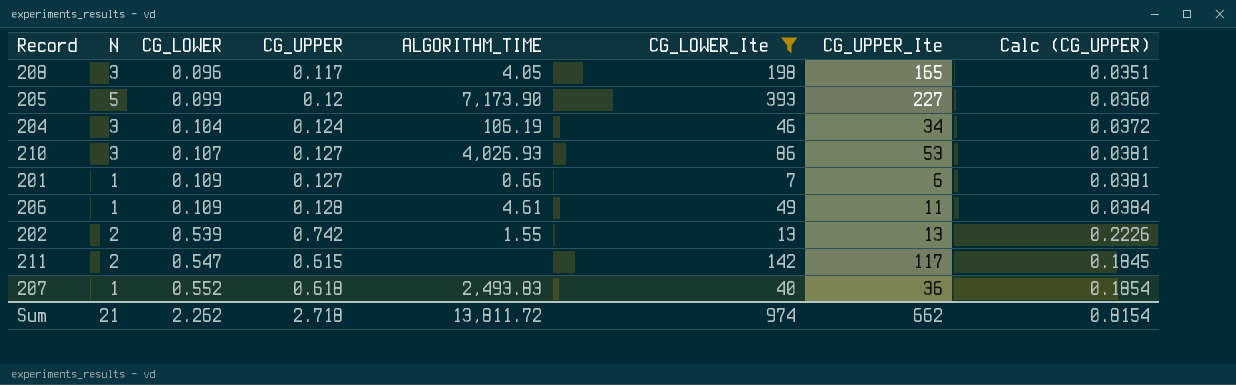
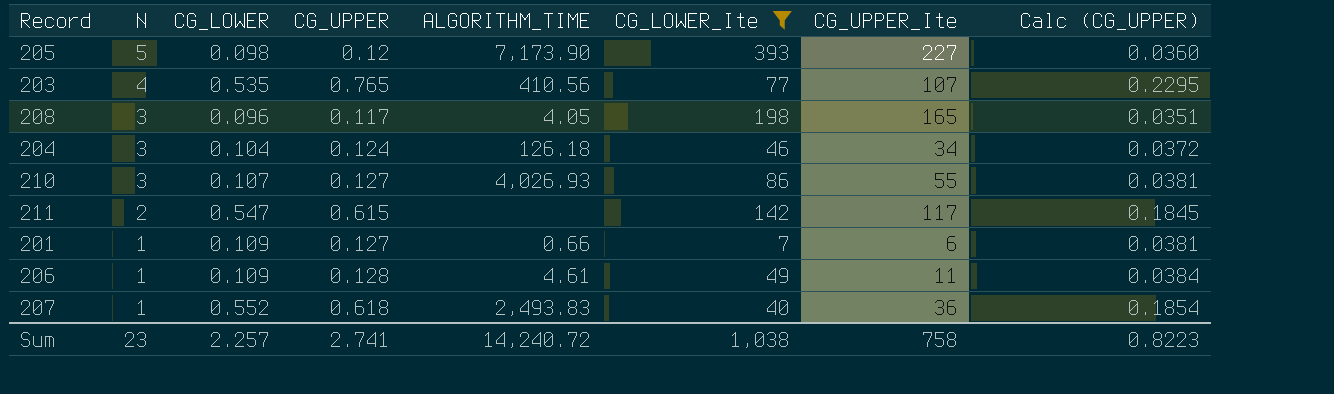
row order: CG_LOWER ascending -> N descending
row 202: 2 | 0.539 | 0.742 | 1.55 | 13 | 13 | 0.2226 -> none
205 | CG_LOWER: 0.099 -> 0.098
row 203: none -> 4 | 0.535 | 0.765 | 410.56 | 77 | 107 | 0.2295
204 | ALGORITHM_TIME: 106.19 -> 126.18
210 | CG_UPPER_Ite: 53 -> 55
Sum | N: 21 -> 23
Sum | CG_LOWER: 2.262 -> 2.257
Sum | CG_UPPER: 2.718 -> 2.741
Sum | ALGORITHM_TIME: 13,811.72 -> 14,240.72
Sum | CG_LOWER_Ite: 974 -> 1,038
Sum | CG_UPPER_Ite: 662 -> 758
Sum | Calc (CG_UPPER): 0.8154 -> 0.8223

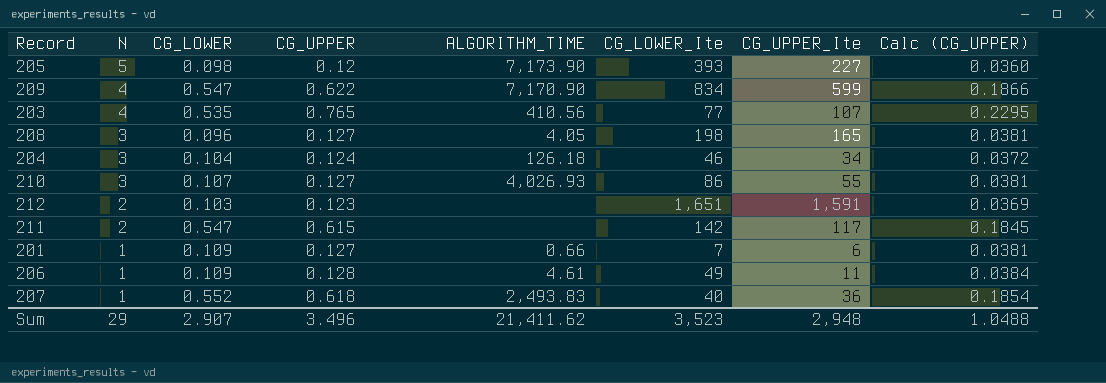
filter: CG_LOWER_Ite <= 393 -> none
208 | CG_UPPER: 0.117 -> 0.127
208 | Calc (CG_UPPER): 0.0351 -> 0.0381
Sum | N: 23 -> 29
Sum | CG_LOWER: 2.257 -> 2.907
Sum | CG_UPPER: 2.741 -> 3.496
Sum | ALGORITHM_TIME: 14,240.72 -> 21,411.62
Sum | CG_LOWER_Ite: 1,038 -> 3,523
Sum | CG_UPPER_Ite: 758 -> 2,948
Sum | Calc (CG_UPPER): 0.8223 -> 1.0488

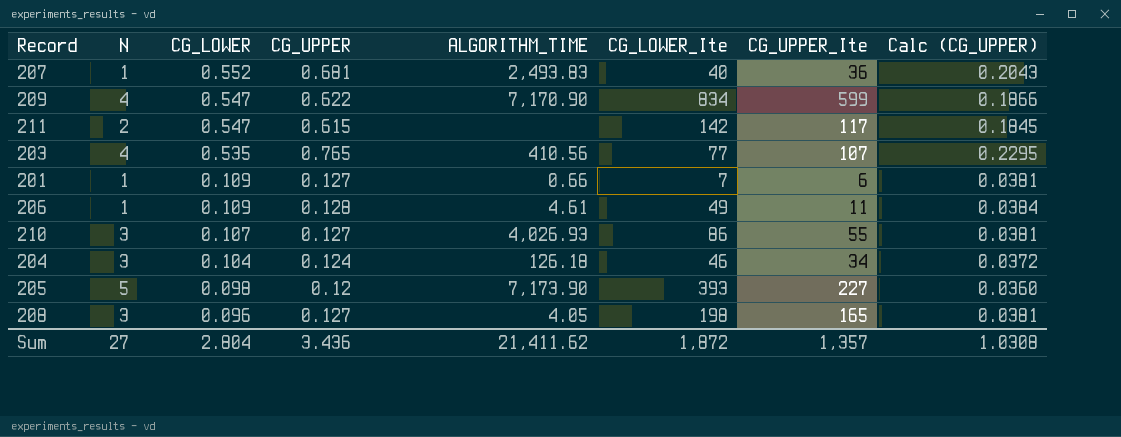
row order: N descending -> CG_LOWER descending
row 212: 2 | 0.103 | 0.123 | none | 1,651 | 1,591 | 0.0369 -> none
207 | CG_UPPER: 0.618 -> 0.681
207 | Calc (CG_UPPER): 0.1854 -> 0.2043
Sum | N: 29 -> 27
Sum | CG_LOWER: 2.907 -> 2.804
Sum | CG_UPPER: 3.496 -> 3.436
Sum | CG_LOWER_Ite: 3,523 -> 1,872
Sum | CG_UPPER_Ite: 2,948 -> 1,357
Sum | Calc (CG_UPPER): 1.0488 -> 1.0308

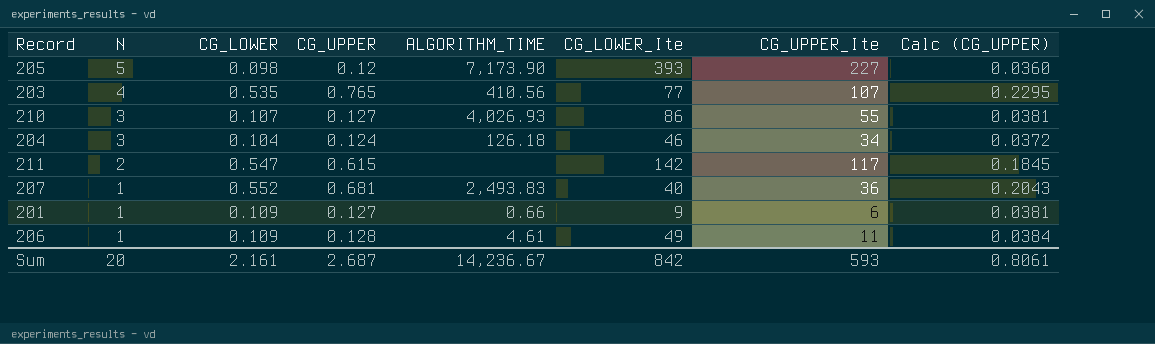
row order: CG_LOWER descending -> N descending
row 209: 4 | 0.547 | 0.622 | 7,170.90 | 834 | 599 | 0.1866 -> none
row 208: 3 | 0.096 | 0.127 | 4.05 | 198 | 165 | 0.0381 -> none
201 | CG_LOWER_Ite: 7 -> 9
Sum | N: 27 -> 20
Sum | CG_LOWER: 2.804 -> 2.161
Sum | CG_UPPER: 3.436 -> 2.687
Sum | ALGORITHM_TIME: 21,411.62 -> 14,236.67
Sum | CG_LOWER_Ite: 1,872 -> 842
Sum | CG_UPPER_Ite: 1,357 -> 593
Sum | Calc (CG_UPPER): 1.0308 -> 0.8061

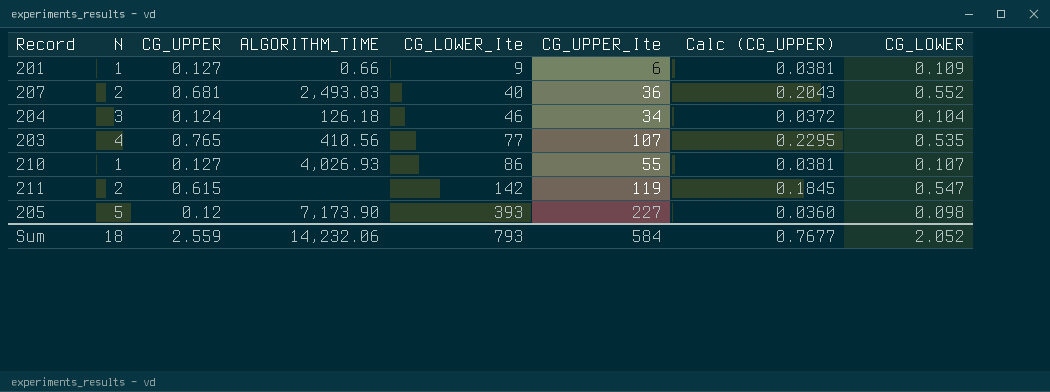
row order: N descending -> CG_LOWER_Ite ascending
column CG_LOWER | position: 3 -> 8
row 206: 1 | 0.109 | 0.128 | 4.61 | 49 | 11 | 0.0384 -> none
207 | N: 1 -> 2
210 | N: 3 -> 1
211 | CG_UPPER_Ite: 117 -> 119
Sum | N: 20 -> 18
Sum | CG_UPPER: 2.687 -> 2.559
Sum | ALGORITHM_TIME: 14,236.67 -> 14,232.06
Sum | CG_LOWER_Ite: 842 -> 793
Sum | CG_UPPER_Ite: 593 -> 584
Sum | Calc (CG_UPPER): 0.8061 -> 0.7677
Sum | CG_LOWER: 2.161 -> 2.052

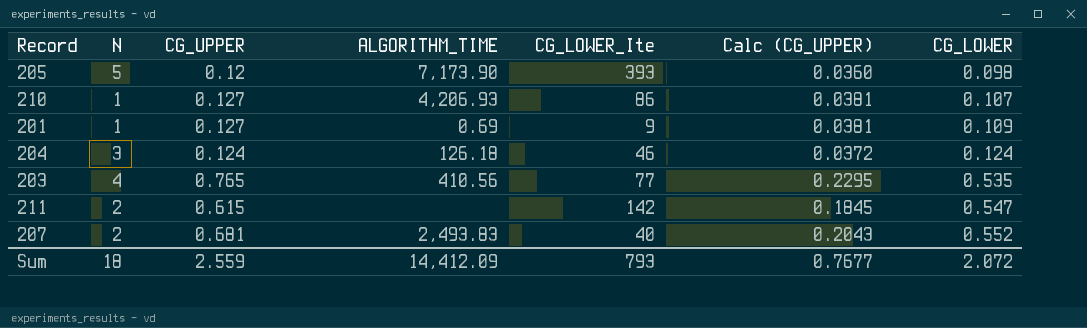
row order: CG_LOWER_Ite ascending -> CG_LOWER ascending
column CG_UPPER_Ite | position: 6 -> none
210 | ALGORITHM_TIME: 4,026.93 -> 4,206.93
201 | ALGORITHM_TIME: 0.66 -> 0.69
204 | CG_LOWER: 0.104 -> 0.124
Sum | ALGORITHM_TIME: 14,232.06 -> 14,412.09
Sum | CG_LOWER: 2.052 -> 2.072

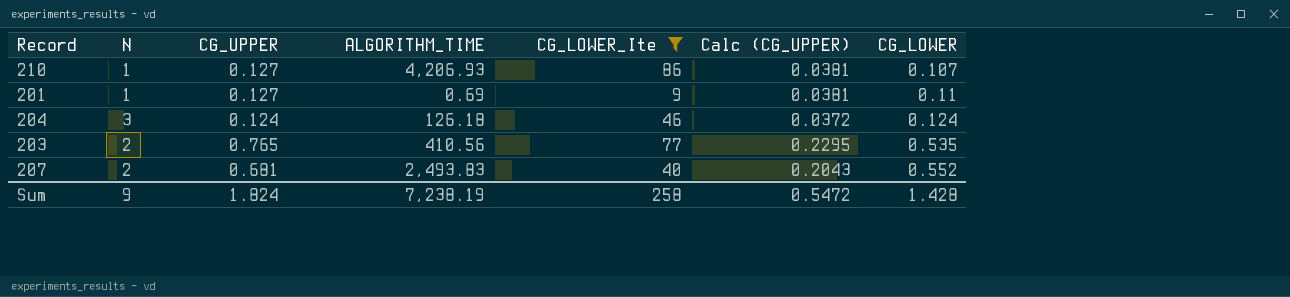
filter: none -> CG_LOWER_Ite <= 86
201 | CG_LOWER: 0.109 -> 0.11
203 | N: 4 -> 2
Sum | N: 18 -> 9
Sum | CG_UPPER: 2.559 -> 1.824
Sum | ALGORITHM_TIME: 14,412.09 -> 7,238.19
Sum | CG_LOWER_Ite: 793 -> 258
Sum | Calc (CG_UPPER): 0.7677 -> 0.5472
Sum | CG_LOWER: 2.072 -> 1.428

